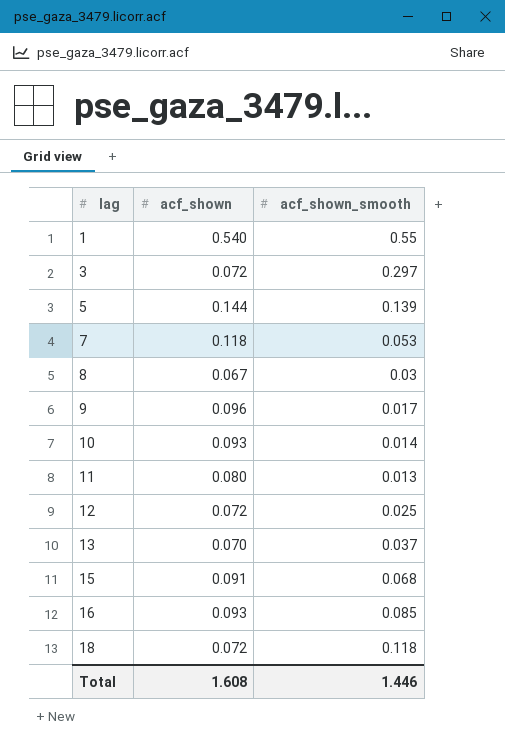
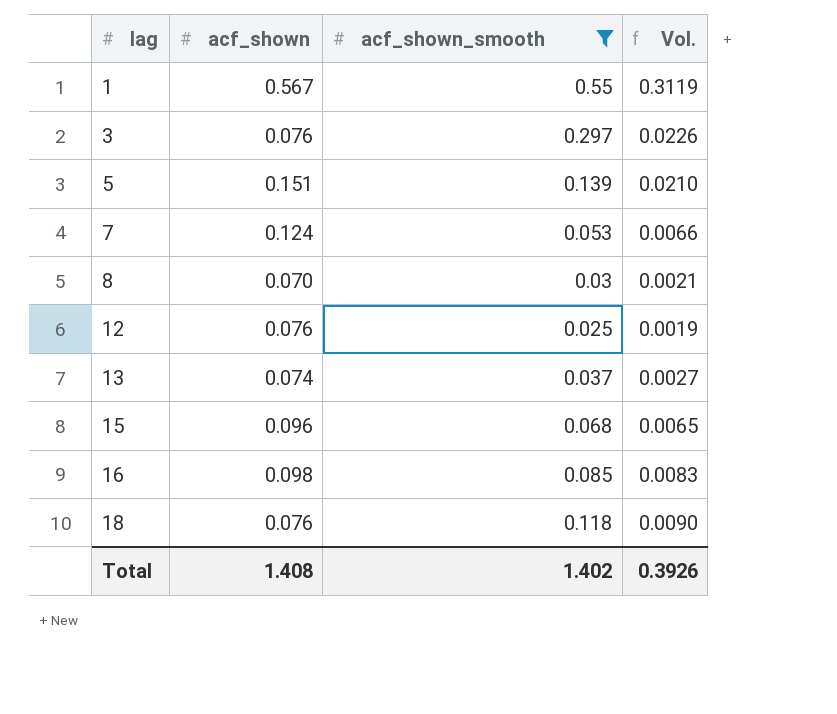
filter: none -> acf_shown_smooth >= 0.025
column Vol. | formula: none -> [acf_shown] * [acf_shown_smooth]
1 | acf_shown: 0.540 -> 0.567
3 | acf_shown: 0.072 -> 0.076
5 | acf_shown: 0.144 -> 0.151
7 | acf_shown: 0.118 -> 0.124
8 | acf_shown: 0.067 -> 0.070
12 | acf_shown: 0.072 -> 0.076
13 | acf_shown: 0.070 -> 0.074
15 | acf_shown: 0.091 -> 0.096
16 | acf_shown: 0.093 -> 0.098
18 | acf_shown: 0.072 -> 0.076
Total | acf_shown: 1.608 -> 1.408
Total | acf_shown_smooth: 1.446 -> 1.402

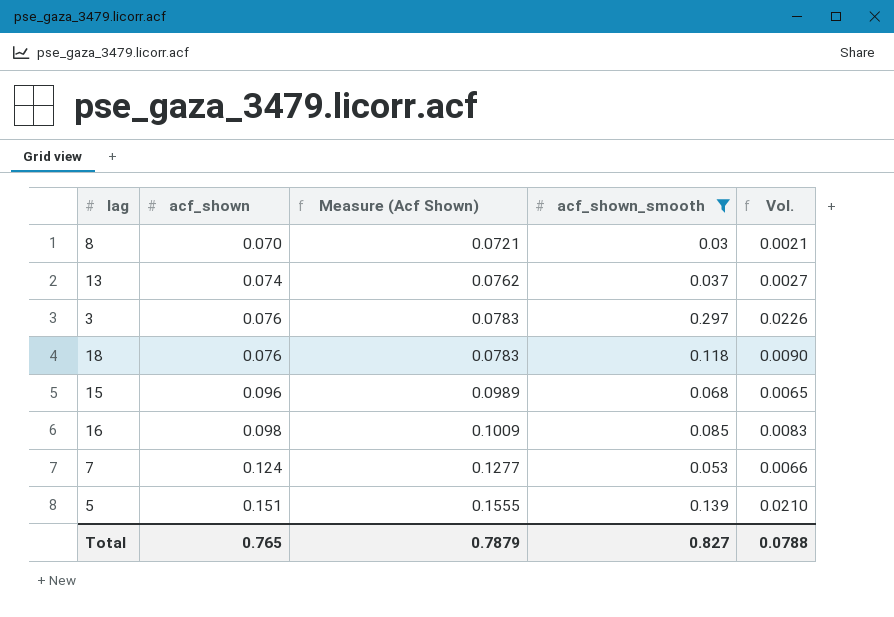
row order: lag ascending -> acf_shown ascending
column Measure (Acf Shown) | formula: none -> [acf_shown] * 1.03
row 1: 0.567 | 0.55 | 0.3119 -> none
row 12: 0.076 | 0.025 | 0.0019 -> none
Total | acf_shown: 1.408 -> 0.765
Total | acf_shown_smooth: 1.402 -> 0.827
Total | Vol.: 0.3926 -> 0.0788

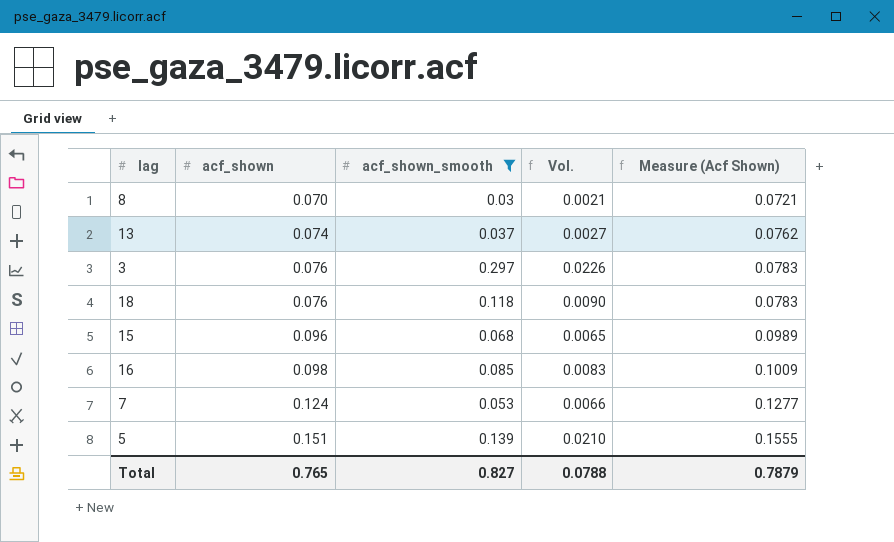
column Measure (Acf Shown) | position: 3 -> 5

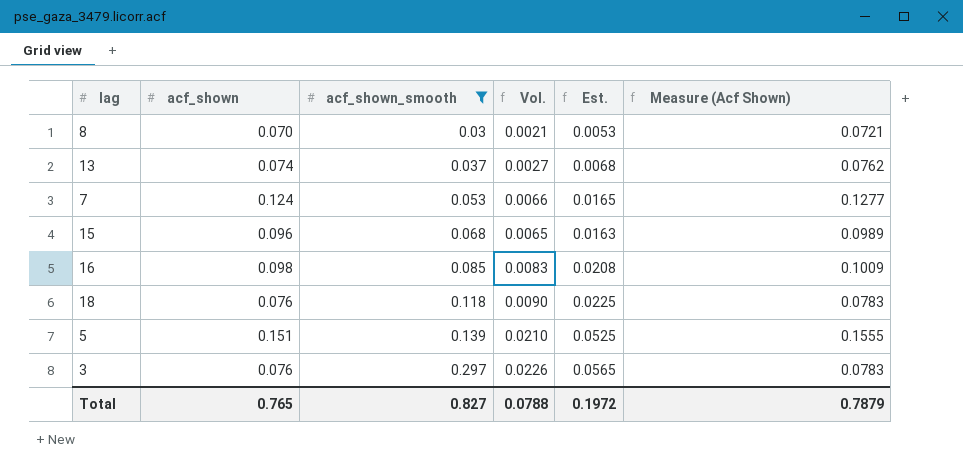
row order: acf_shown ascending -> acf_shown_smooth ascending
column Est. | formula: none -> [Vol.] * 2.5

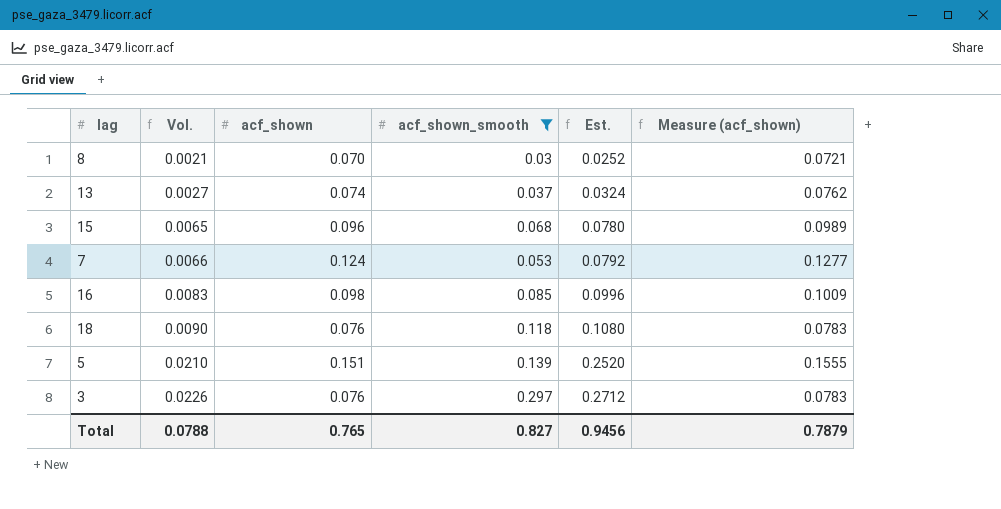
row order: acf_shown_smooth ascending -> Vol. ascending
column Vol. | position: 4 -> 2
column Est. | formula: [Vol.] * 2.5 -> [Vol.] * 12
column name: Measure (Acf Shown) -> Measure (acf_shown)
Total | Est.: 0.1972 -> 0.9456

